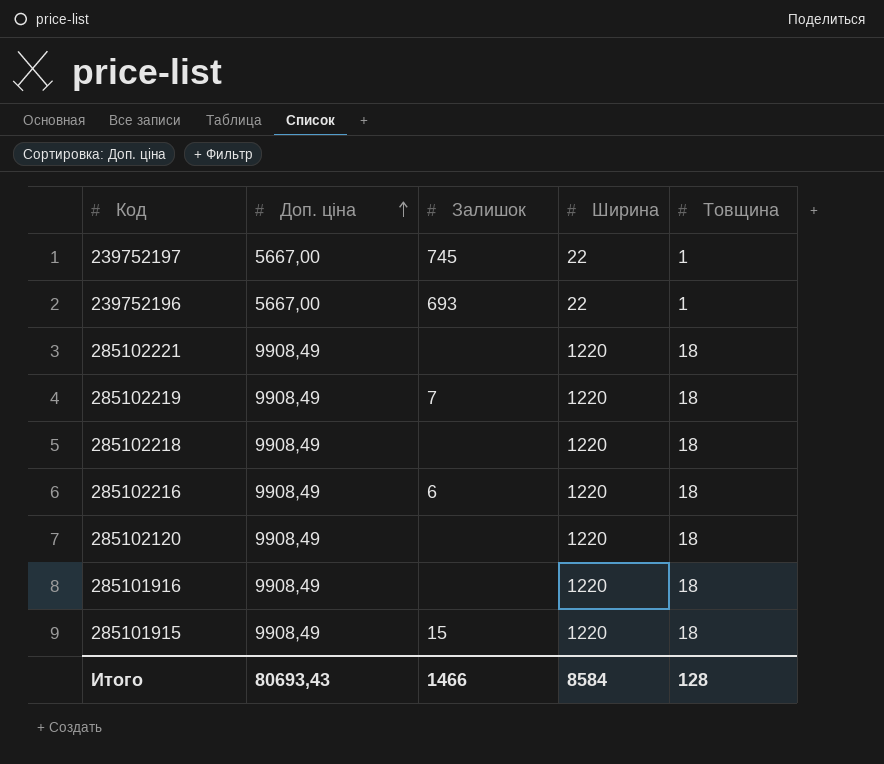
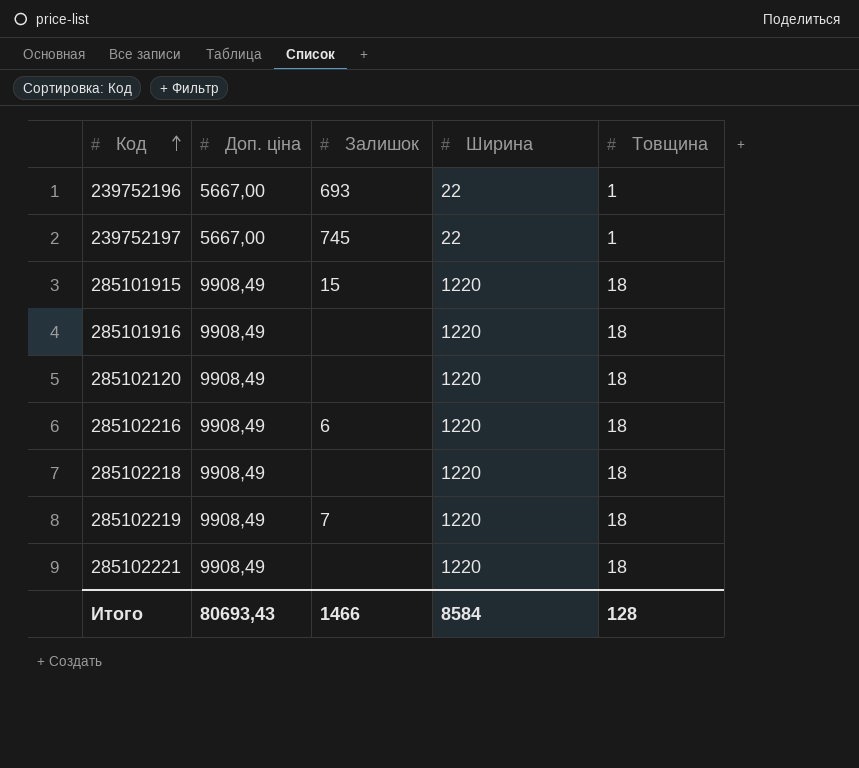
row order: Доп. ціна ascending -> Код ascending

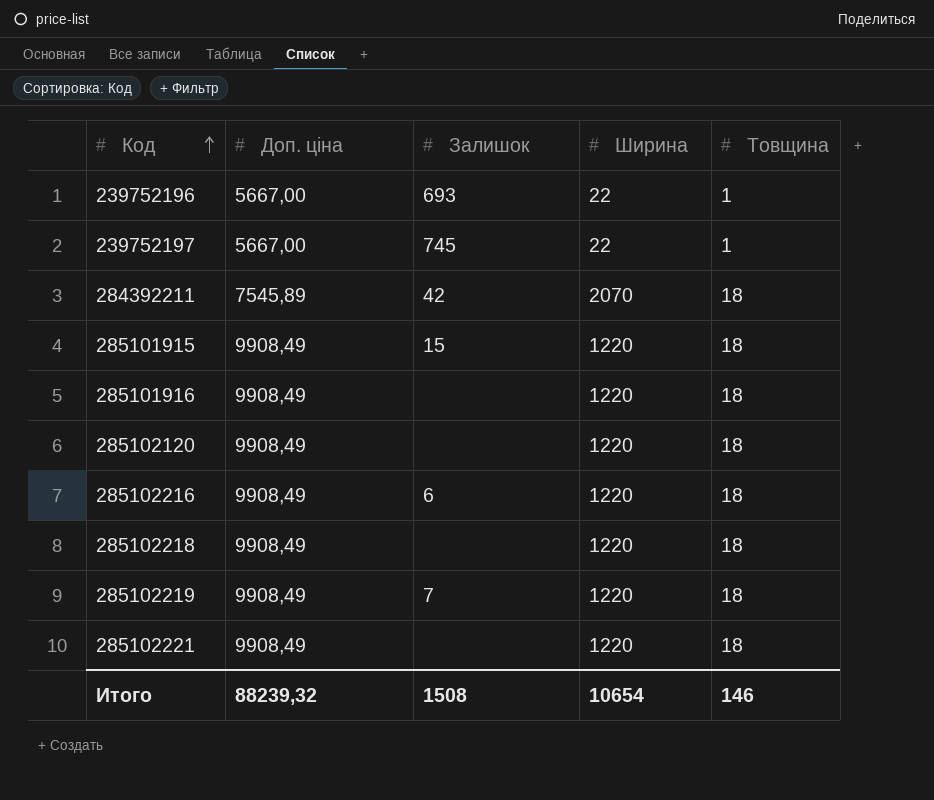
row 284392211: none -> 7545,89 | 42 | 2070 | 18
Итого | Доп. ціна: 80693,43 -> 88239,32
Итого | Залишок: 1466 -> 1508
Итого | Ширина: 8584 -> 10654
Итого | Товщина: 128 -> 146

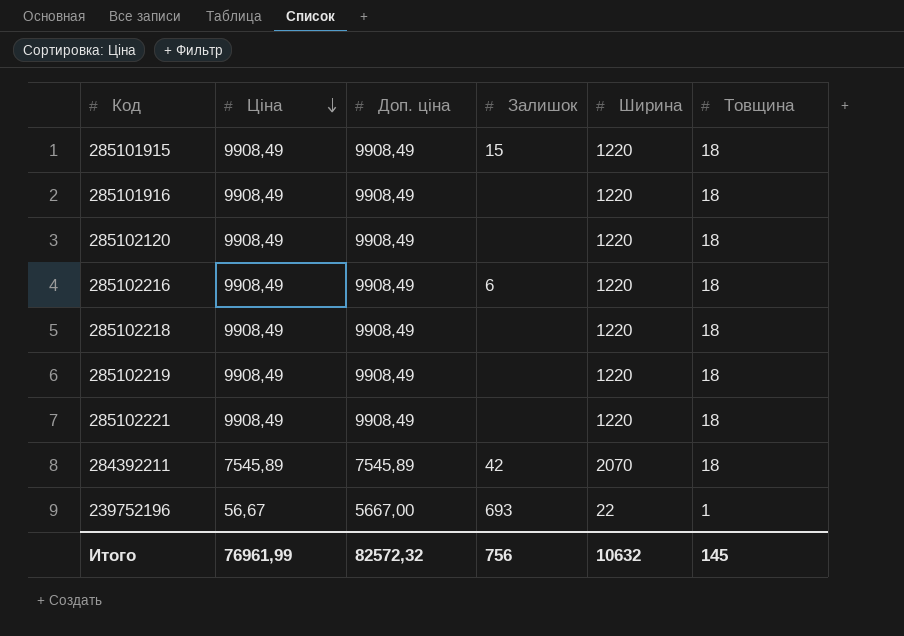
row order: Код ascending -> Ціна descending
column Ціна | position: none -> 2
row 239752197: 5667,00 | 745 | 22 | 1 -> none
285102219 | Залишок: 7 -> none
Итого | Доп. ціна: 88239,32 -> 82572,32
Итого | Залишок: 1508 -> 756
Итого | Ширина: 10654 -> 10632
Итого | Товщина: 146 -> 145

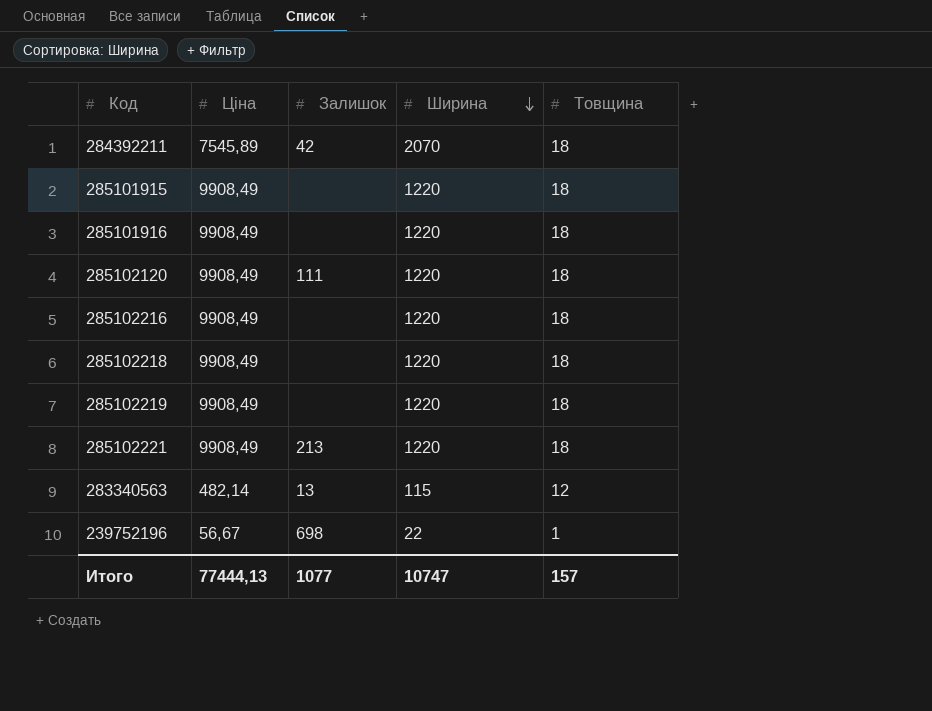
row order: Ціна descending -> Ширина descending
column Доп. ціна | position: 3 -> none
285101915 | Залишок: 15 -> none
285102120 | Залишок: none -> 111
285102216 | Залишок: 6 -> none
285102221 | Залишок: none -> 213
row 283340563: none -> 482,14 | 13 | 115 | 12
239752196 | Залишок: 693 -> 698
Итого | Ціна: 76961,99 -> 77444,13
Итого | Залишок: 756 -> 1077
Итого | Ширина: 10632 -> 10747
Итого | Товщина: 145 -> 157

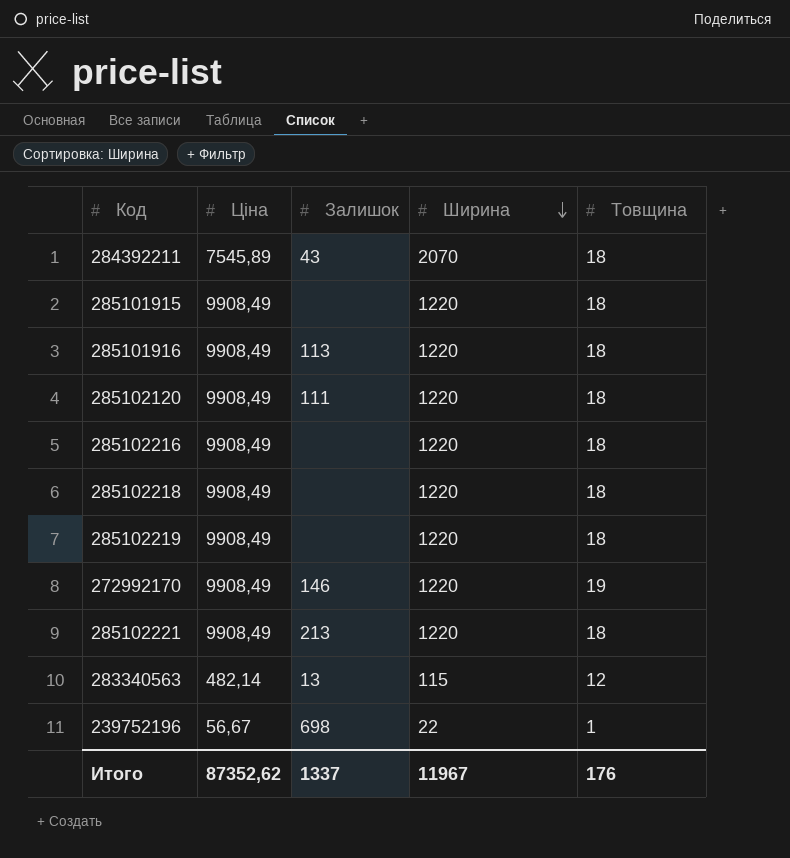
284392211 | Залишок: 42 -> 43
285101916 | Залишок: none -> 113
row 272992170: none -> 9908,49 | 146 | 1220 | 19
Итого | Ціна: 77444,13 -> 87352,62
Итого | Залишок: 1077 -> 1337
Итого | Ширина: 10747 -> 11967
Итого | Товщина: 157 -> 176

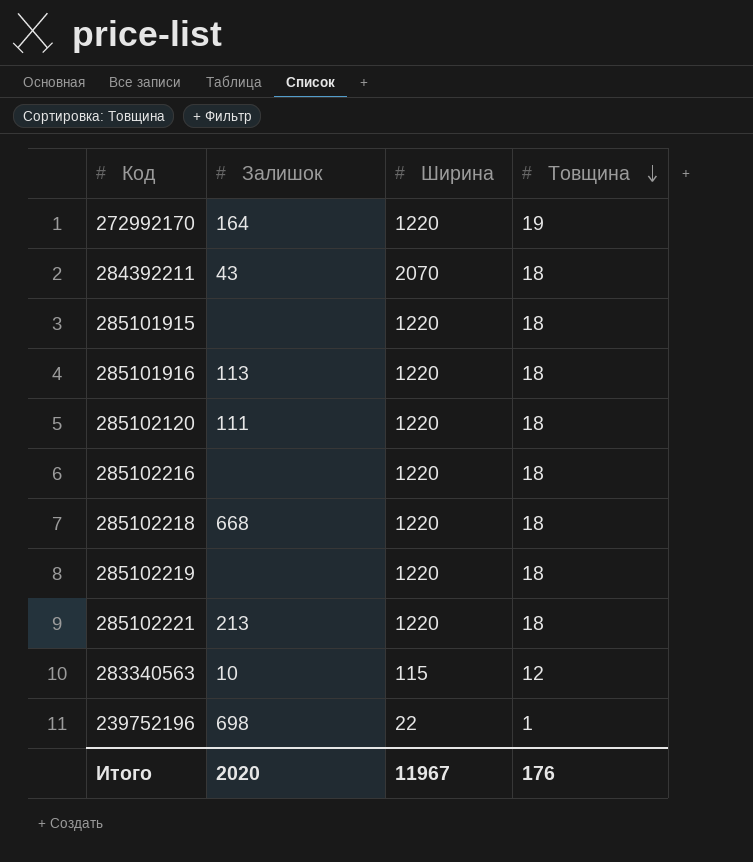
row order: Ширина descending -> Товщина descending
column Ціна | position: 2 -> none
272992170 | Залишок: 146 -> 164
285102218 | Залишок: none -> 668
283340563 | Залишок: 13 -> 10
Итого | Залишок: 1337 -> 2020

